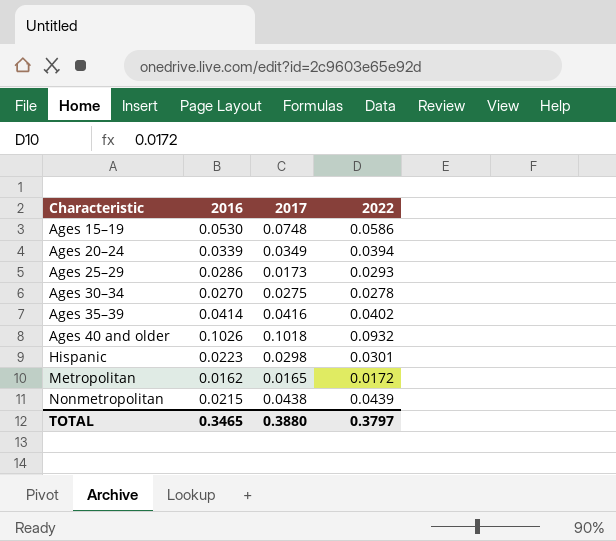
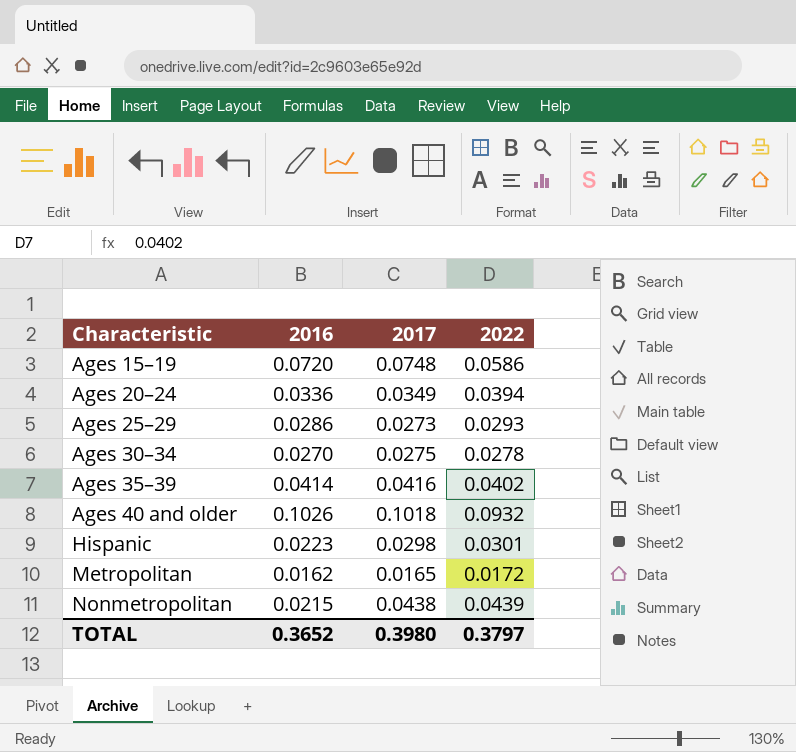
Ages 15–19 | 2016: 0.0530 -> 0.0720
Ages 20–24 | 2016: 0.0339 -> 0.0336
Ages 25–29 | 2017: 0.0173 -> 0.0273
TOTAL | 2016: 0.3465 -> 0.3652
TOTAL | 2017: 0.3880 -> 0.3980

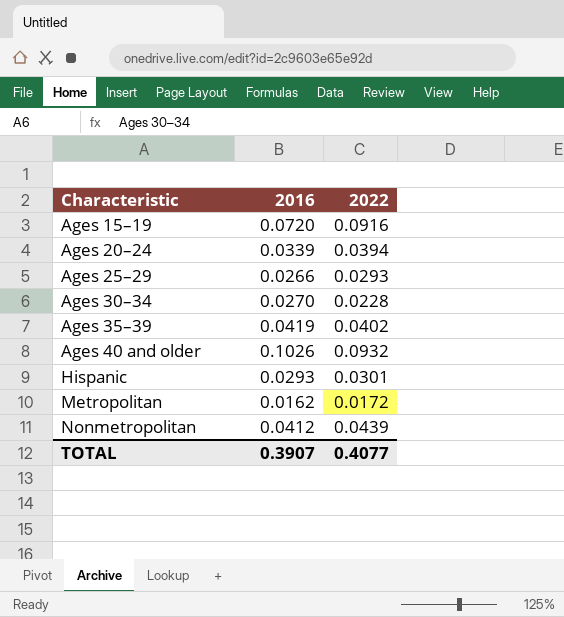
column 2017 | position: 3 -> none
Ages 15–19 | 2022: 0.0586 -> 0.0916
Ages 20–24 | 2016: 0.0336 -> 0.0339
Ages 25–29 | 2016: 0.0286 -> 0.0266
Ages 30–34 | 2022: 0.0278 -> 0.0228
Ages 35–39 | 2016: 0.0414 -> 0.0419
Hispanic | 2016: 0.0223 -> 0.0293
Nonmetropolitan | 2016: 0.0215 -> 0.0412
TOTAL | 2016: 0.3652 -> 0.3907
TOTAL | 2022: 0.3797 -> 0.4077

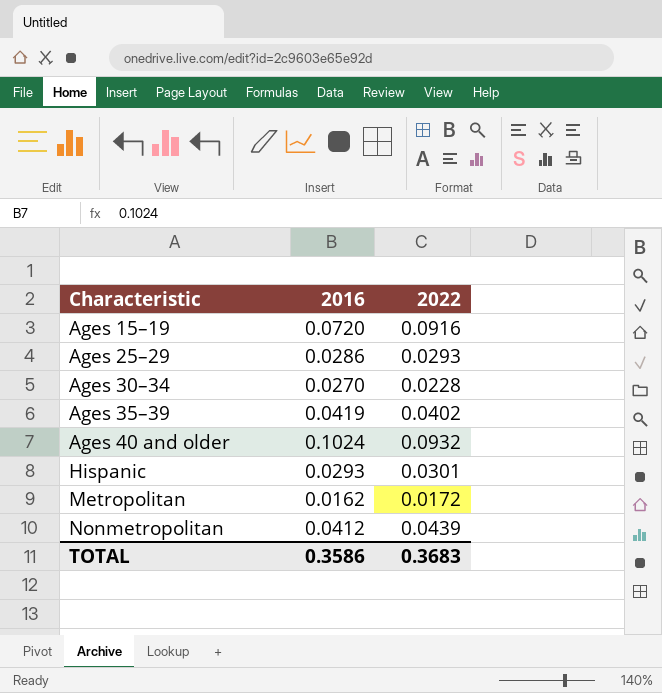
row Ages 20–24: 0.0339 | 0.0394 -> none
Ages 25–29 | 2016: 0.0266 -> 0.0286
Ages 40 and older | 2016: 0.1026 -> 0.1024
TOTAL | 2016: 0.3907 -> 0.3586
TOTAL | 2022: 0.4077 -> 0.3683

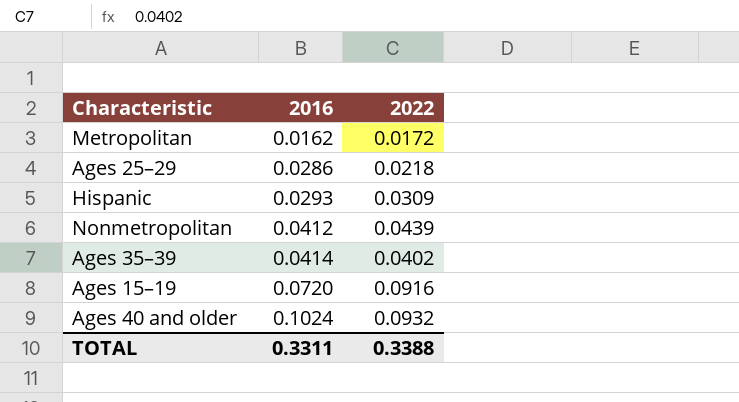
row order: Characteristic ascending -> 2016 ascending
row Ages 30–34: 0.0270 | 0.0228 -> none
Ages 25–29 | 2022: 0.0293 -> 0.0218
Hispanic | 2022: 0.0301 -> 0.0309
Ages 35–39 | 2016: 0.0419 -> 0.0414
TOTAL | 2016: 0.3586 -> 0.3311
TOTAL | 2022: 0.3683 -> 0.3388

